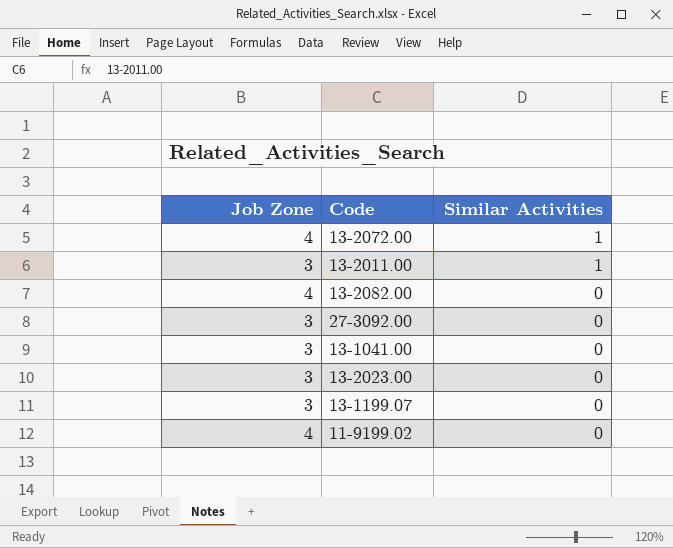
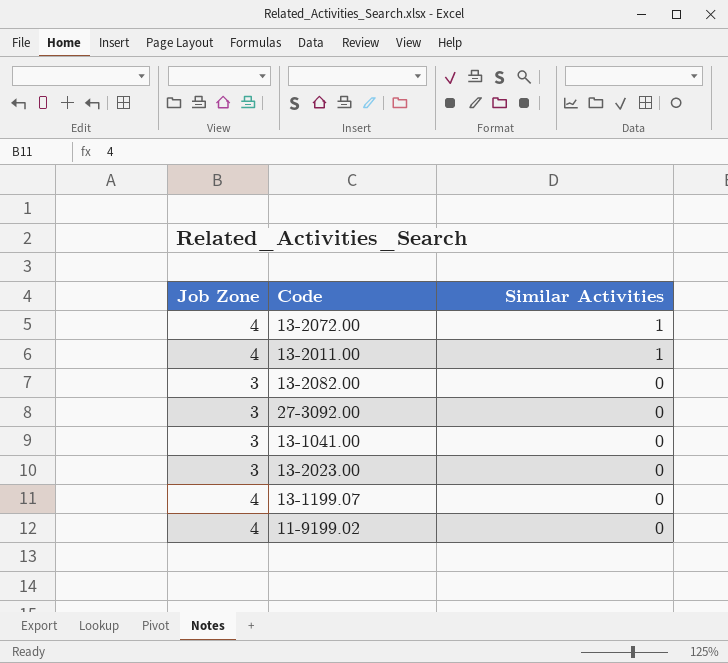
13-2011.00 | Job Zone: 3 -> 4
13-2082.00 | Job Zone: 4 -> 3
13-1199.07 | Job Zone: 3 -> 4

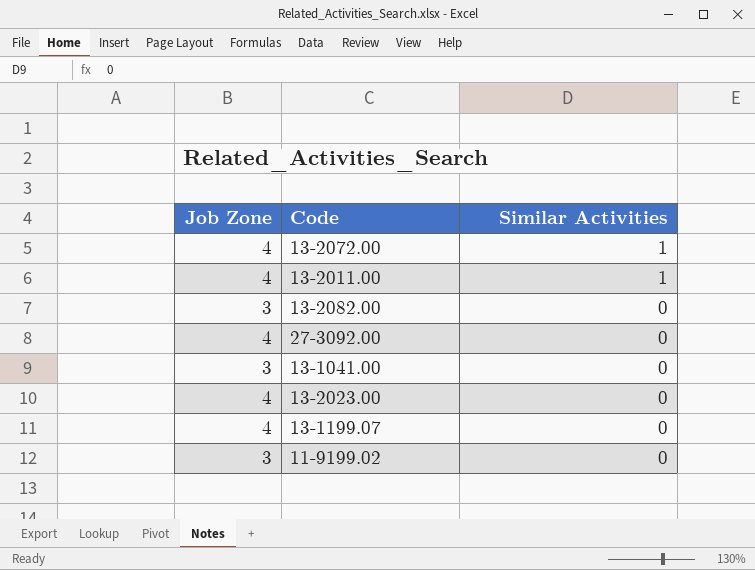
27-3092.00 | Job Zone: 3 -> 4
13-2023.00 | Job Zone: 3 -> 4
11-9199.02 | Job Zone: 4 -> 3

